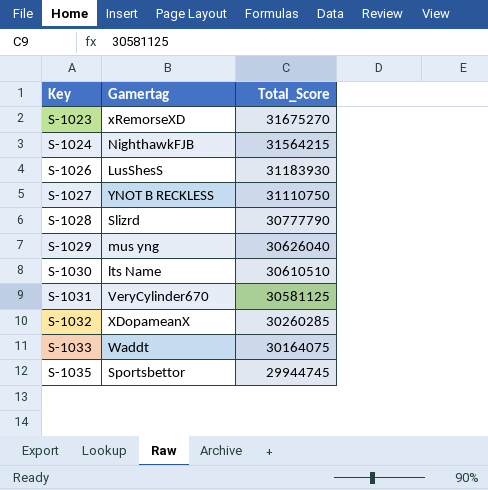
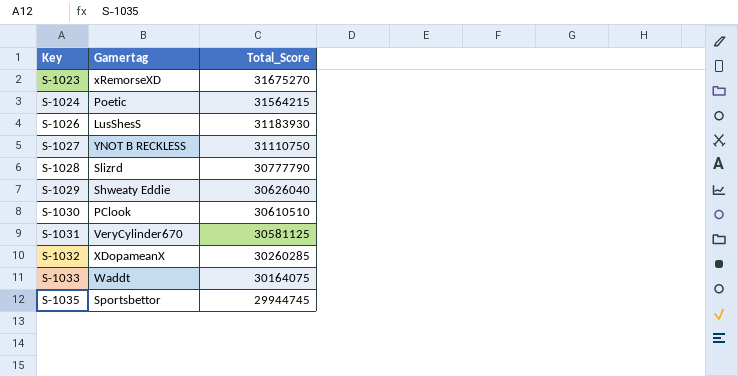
S-1024 | Gamertag: NighthawkFJB -> Poetic
S-1029 | Gamertag: mus yng -> Shweaty Eddie
S-1030 | Gamertag: lts Name -> PClook

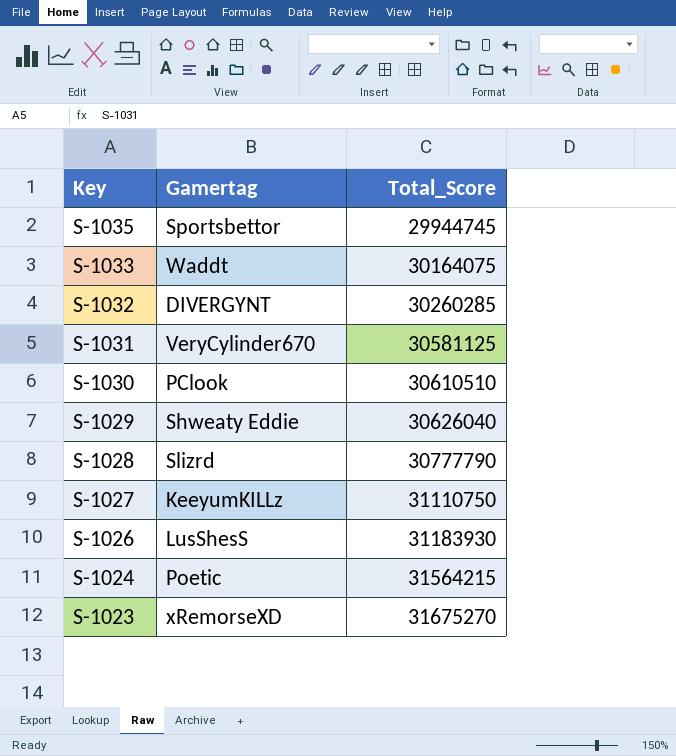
row order: Key ascending -> Key descending
S-1032 | Gamertag: XDopameanX -> DIVERGYNT
S-1027 | Gamertag: YNOT B RECKLESS -> KeeyumKILLz

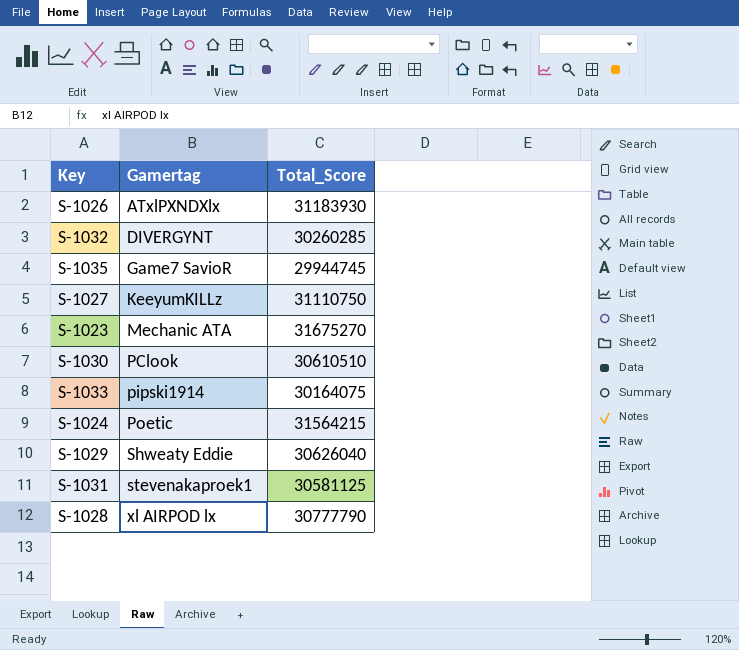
row order: Key descending -> Gamertag ascending
S-1026 | Gamertag: LusShesS -> ATxlPXNDXlx
S-1035 | Gamertag: Sportsbettor -> Game7 SavioR
S-1023 | Gamertag: xRemorseXD -> Mechanic ATA
S-1033 | Gamertag: Waddt -> pipski1914
S-1031 | Gamertag: VeryCylinder670 -> stevenakaproek1
S-1028 | Gamertag: Slizrd -> xl AIRPOD lx

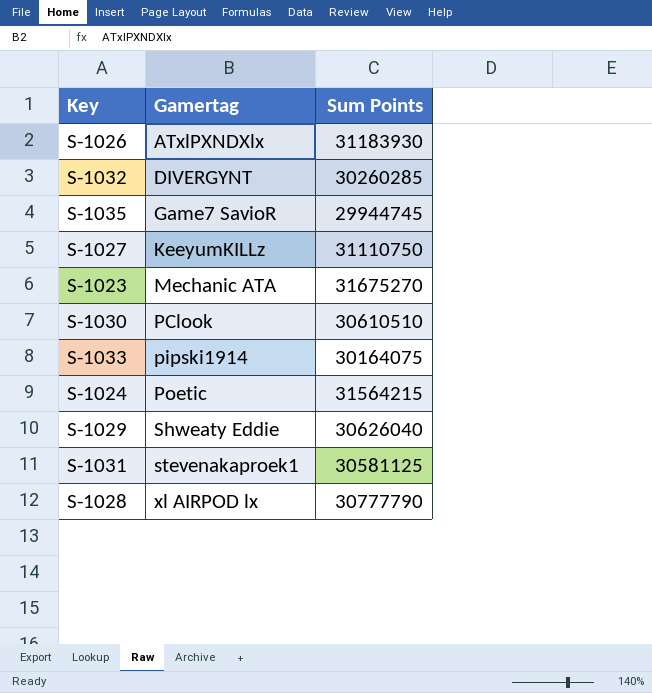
column name: Total_Score -> Sum Points

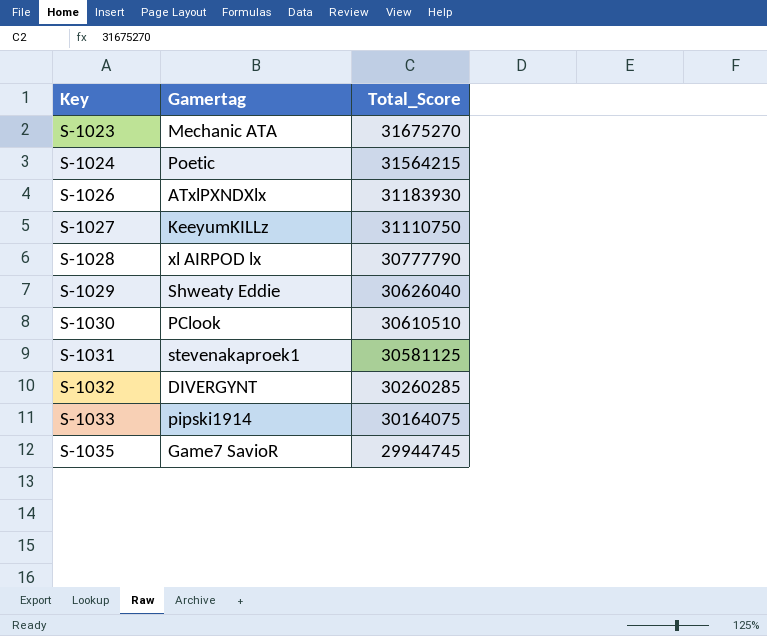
row order: Gamertag ascending -> Key ascending
column name: Sum Points -> Total_Score

